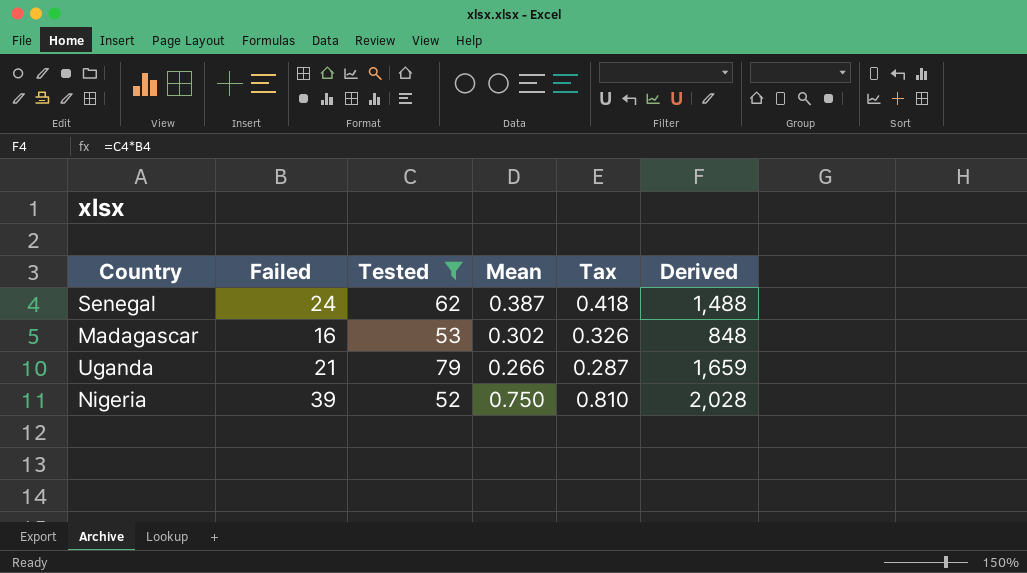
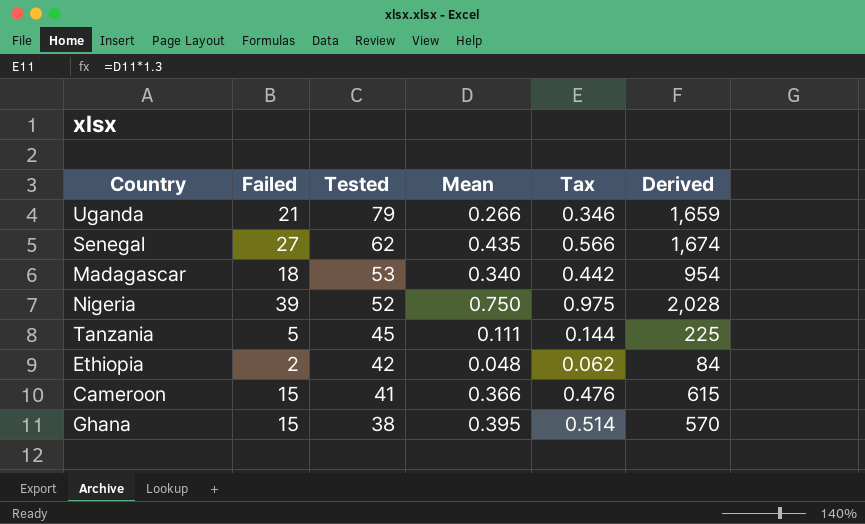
filter: Tested >= 52 -> none
row order: none -> Tested descending
column Tax | formula: [Mean] * 1.08 -> [Mean] * 1.3
Senegal | Failed: 24 -> 27
Senegal | Mean: 0.387 -> 0.435
Senegal | Derived: 1,488 -> 1,674
Madagascar | Failed: 16 -> 18
Madagascar | Mean: 0.302 -> 0.340
Madagascar | Derived: 848 -> 954

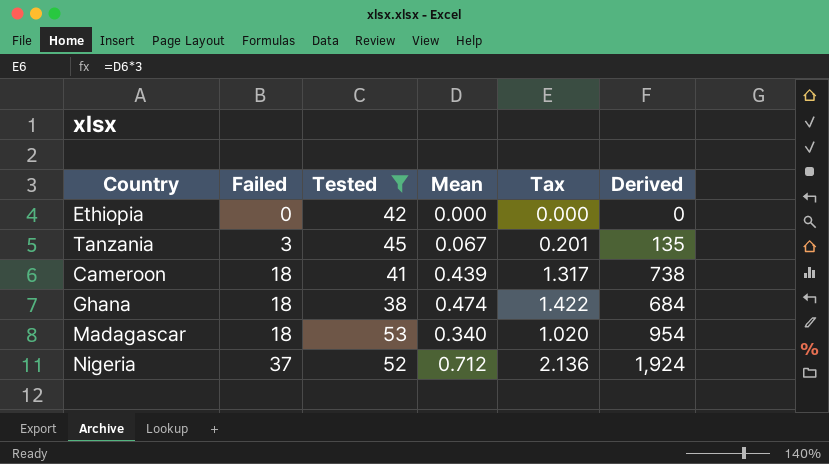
filter: none -> Tested <= 53
row order: Tested descending -> Failed ascending
column Tax | formula: [Mean] * 1.3 -> [Mean] * 3
Ethiopia | Failed: 2 -> 0
Ethiopia | Mean: 0.048 -> 0.000
Ethiopia | Derived: 84 -> 0
Tanzania | Failed: 5 -> 3
Tanzania | Mean: 0.111 -> 0.067
Tanzania | Derived: 225 -> 135
Cameroon | Failed: 15 -> 18
Cameroon | Mean: 0.366 -> 0.439
Cameroon | Derived: 615 -> 738
Ghana | Failed: 15 -> 18
Ghana | Mean: 0.395 -> 0.474
Ghana | Derived: 570 -> 684
Nigeria | Failed: 39 -> 37
Nigeria | Mean: 0.750 -> 0.712
Nigeria | Derived: 2,028 -> 1,924

